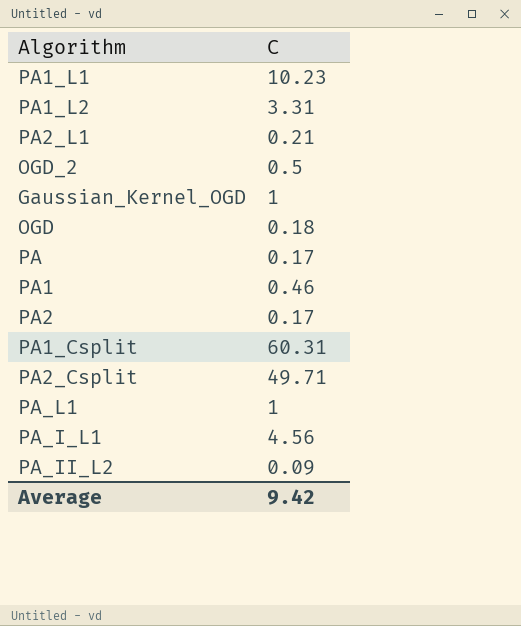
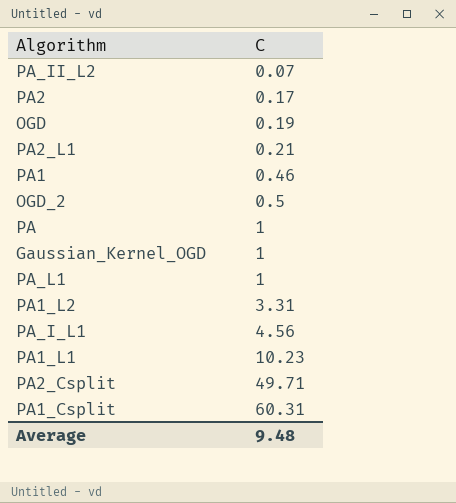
row order: none -> C ascending
PA_II_L2 | C: 0.09 -> 0.07
OGD | C: 0.18 -> 0.19
PA | C: 0.17 -> 1
Average | C: 9.42 -> 9.48

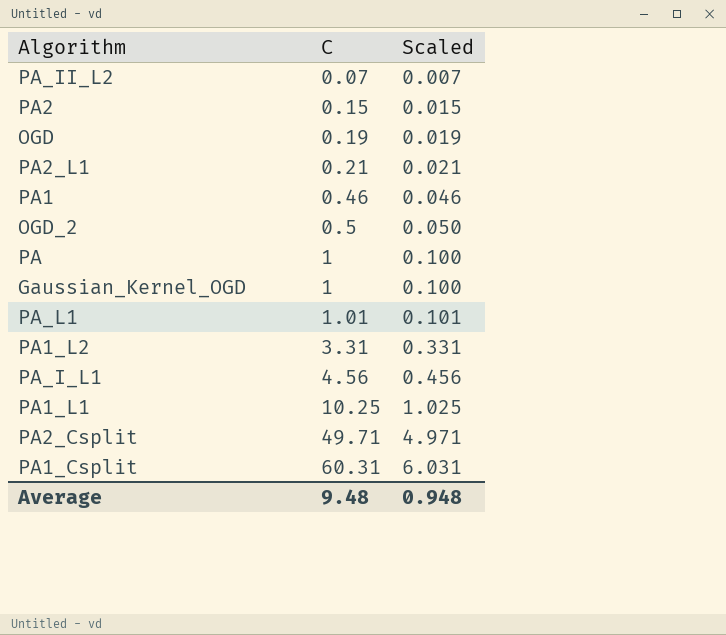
column Scaled | formula: none -> [C] * 0.1
PA2 | C: 0.17 -> 0.15
PA_L1 | C: 1 -> 1.01
PA1_L1 | C: 10.23 -> 10.25

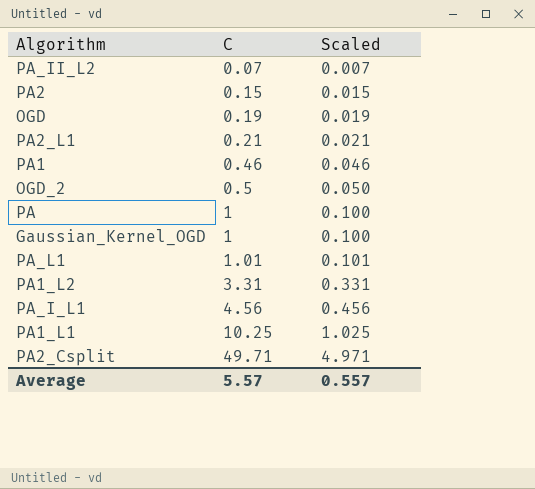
row PA1_Csplit: 60.31 | 6.031 -> none
Average | C: 9.48 -> 5.57
Average | Scaled: 0.948 -> 0.557

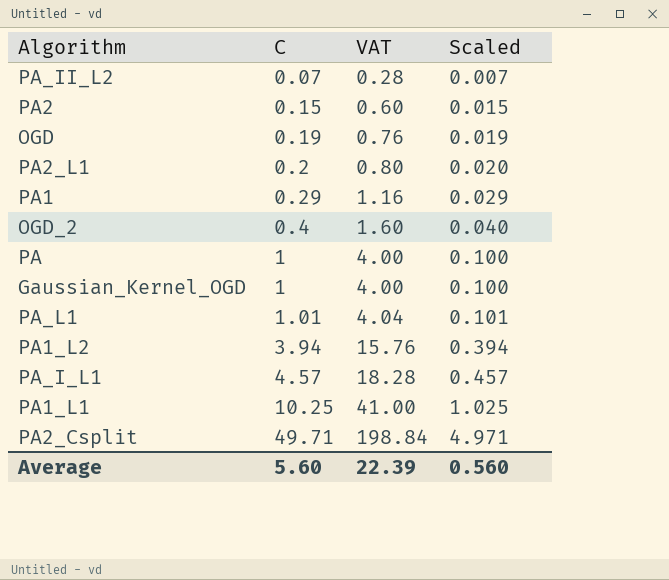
column VAT | formula: none -> [C] * 4
PA2_L1 | C: 0.21 -> 0.2
PA2_L1 | Scaled: 0.021 -> 0.020
PA1 | C: 0.46 -> 0.29
PA1 | Scaled: 0.046 -> 0.029
OGD_2 | C: 0.5 -> 0.4
OGD_2 | Scaled: 0.050 -> 0.040
PA1_L2 | C: 3.31 -> 3.94
PA1_L2 | Scaled: 0.331 -> 0.394
PA_I_L1 | C: 4.56 -> 4.57
PA_I_L1 | Scaled: 0.456 -> 0.457
Average | C: 5.57 -> 5.60
Average | Scaled: 0.557 -> 0.560

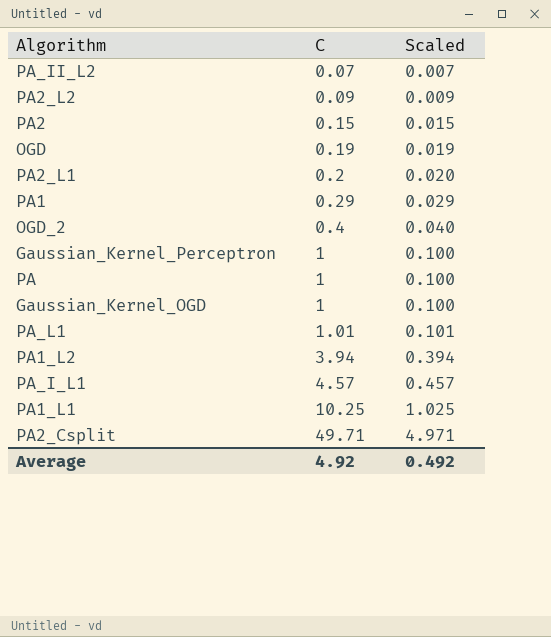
column VAT | formula: [C] * 4 -> none
row PA2_L2: none -> 0.09 | 0.009
row Gaussian_Kernel_Perceptron: none -> 1 | 0.100
Average | C: 5.60 -> 4.92
Average | Scaled: 0.560 -> 0.492

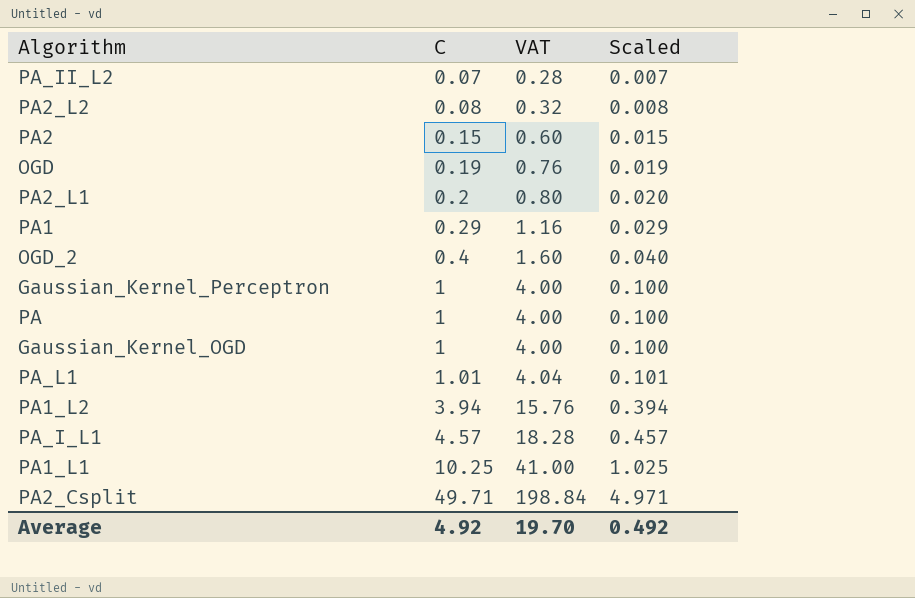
column VAT | formula: none -> [C] * 4
PA2_L2 | C: 0.09 -> 0.08
PA2_L2 | Scaled: 0.009 -> 0.008

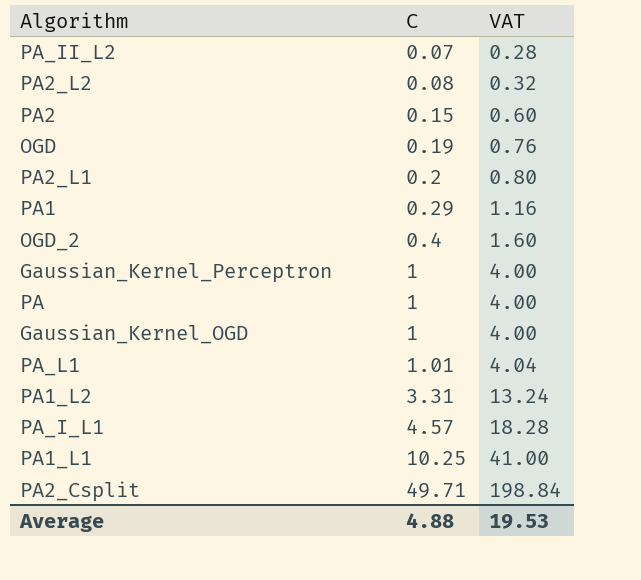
column Scaled | formula: [C] * 0.1 -> none
PA1_L2 | C: 3.94 -> 3.31
PA1_L2 | VAT: 15.76 -> 13.24
Average | C: 4.92 -> 4.88
Average | VAT: 19.70 -> 19.53

